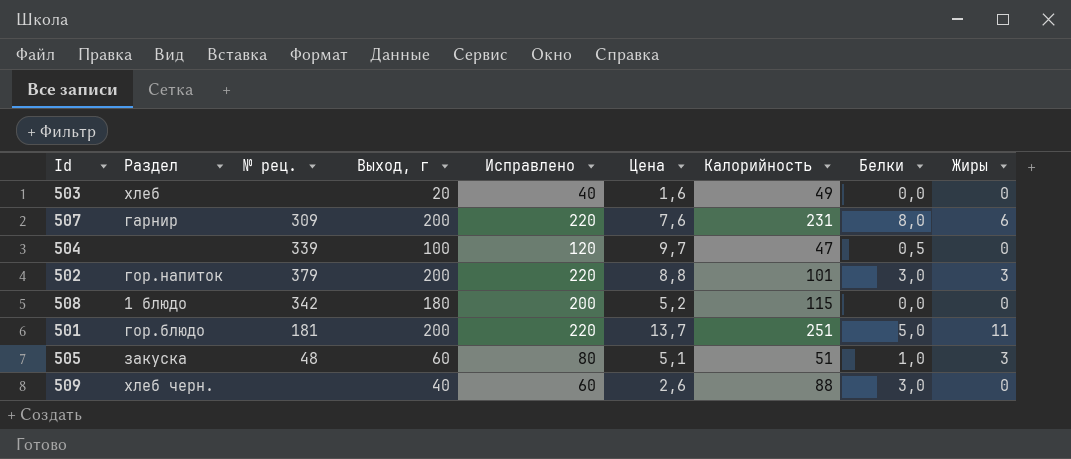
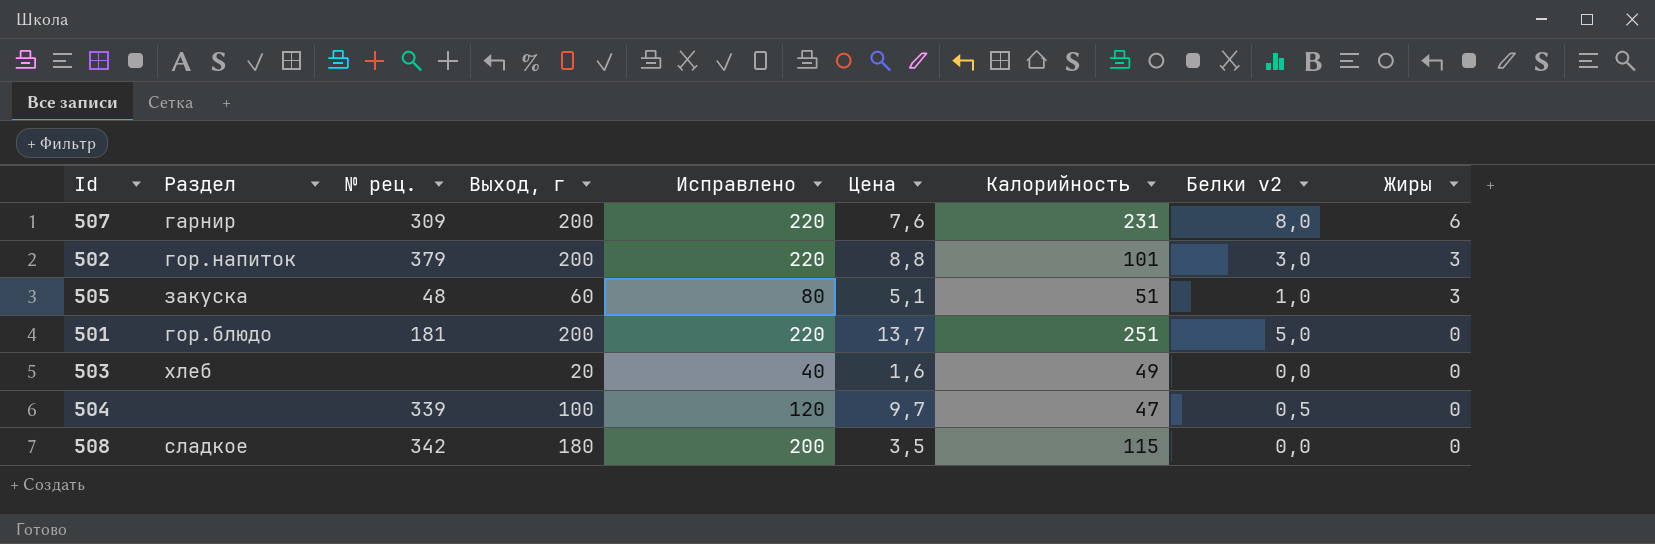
row order: none -> Жиры descending
column name: Белки -> Белки v2
row 509: хлеб черн. | none | 40 | 60 | 2,6 | 88 | 3,0 | 0 -> none
501 | Жиры: 11 -> 0
508 | Раздел: 1 блюдо -> сладкое
508 | Цена: 5,2 -> 3,5

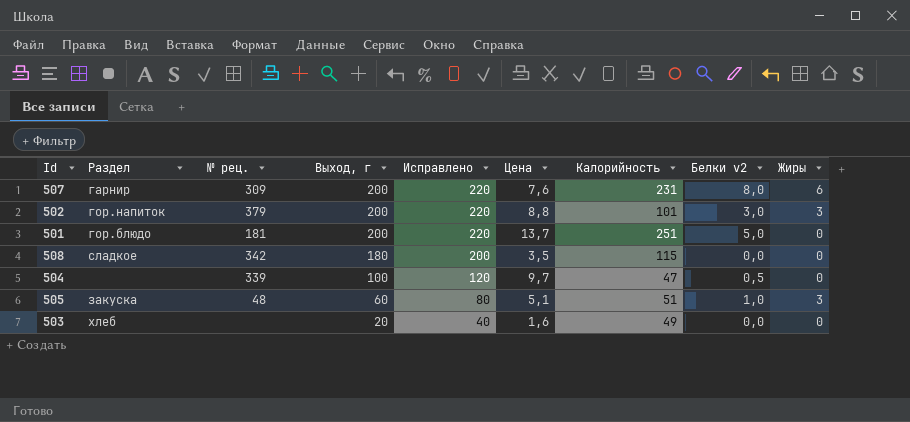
row order: Жиры descending -> Выход, г descending

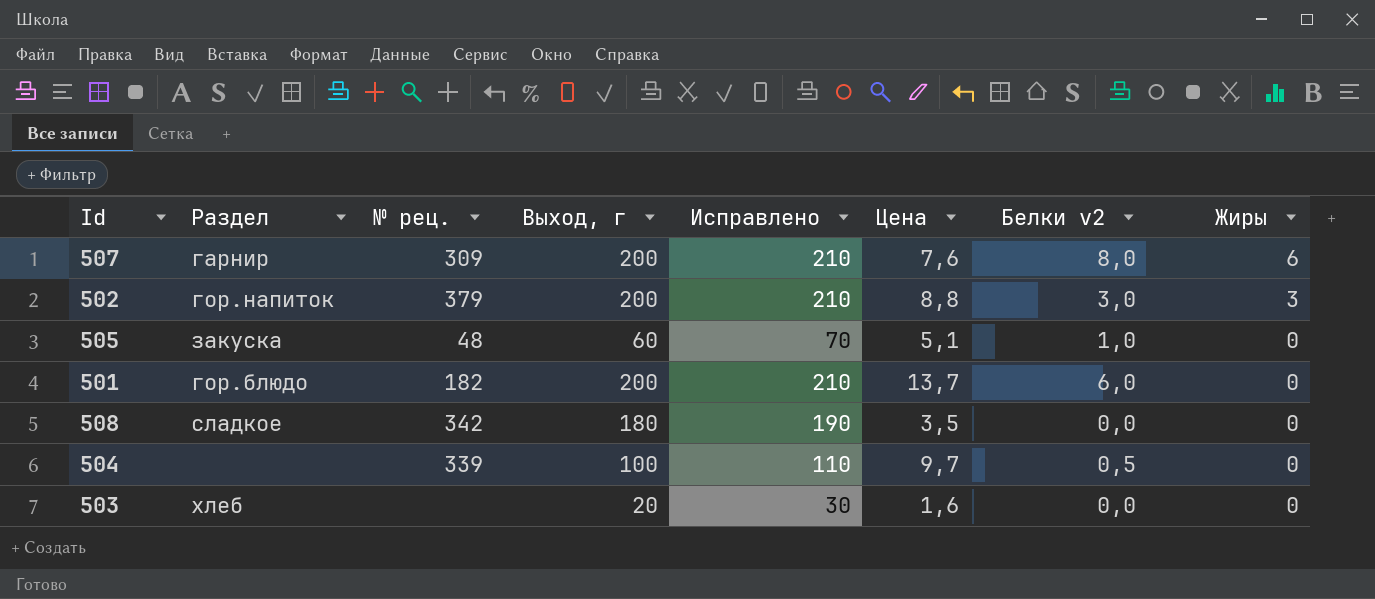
row order: Выход, г descending -> Жиры descending
column Калорийность | position: 7 -> none
column Исправлено | formula: [Выход, г] + 20 -> [Выход, г] + 10
505 | Жиры: 3 -> 0
501 | № рец.: 181 -> 182
501 | Белки v2: 5,0 -> 6,0

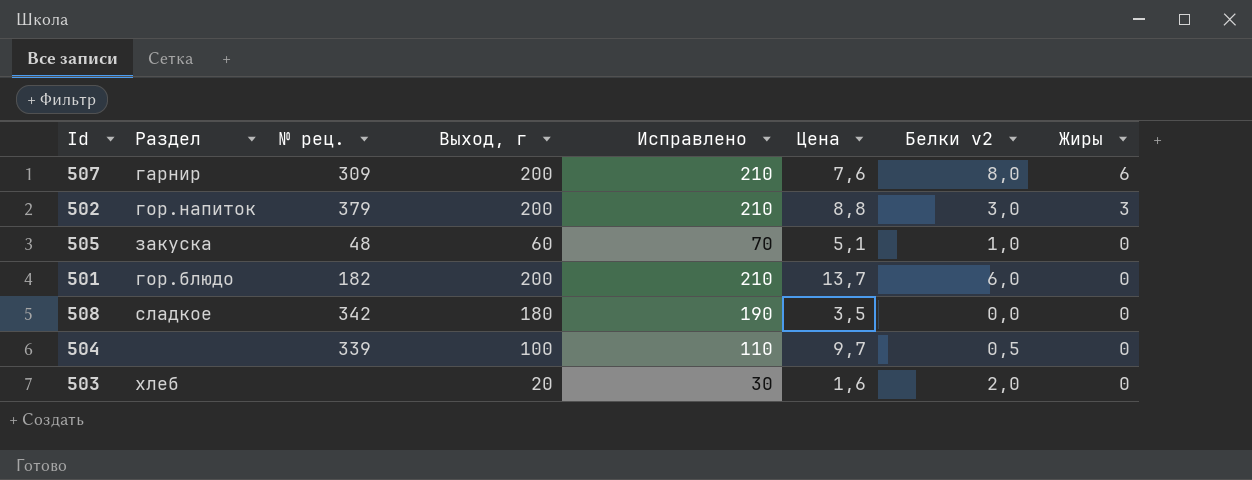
503 | Белки v2: 0,0 -> 2,0

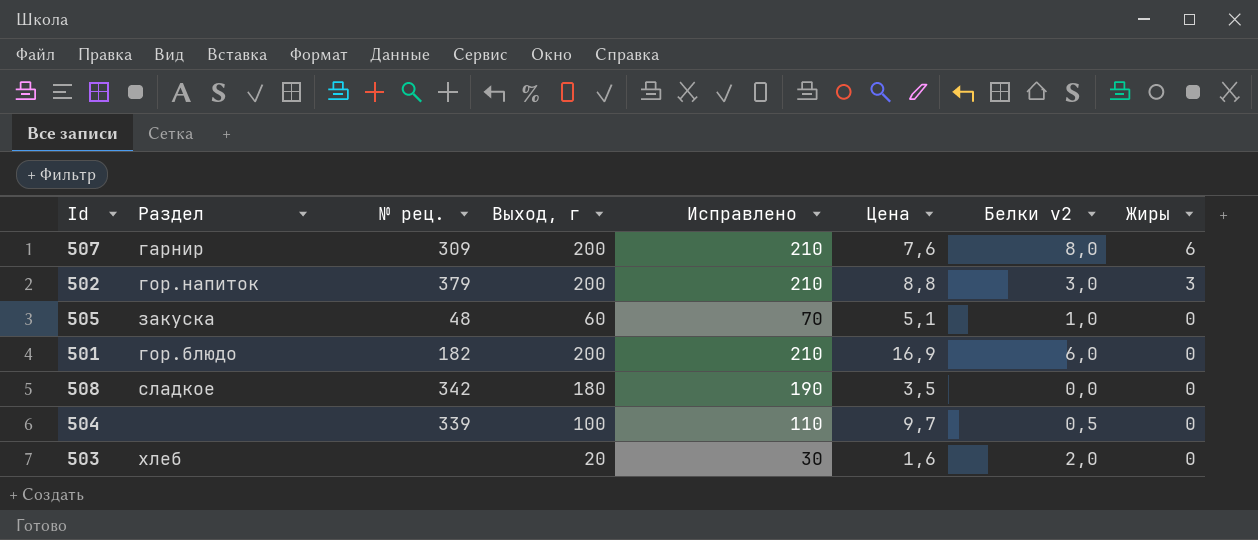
501 | Цена: 13,7 -> 16,9

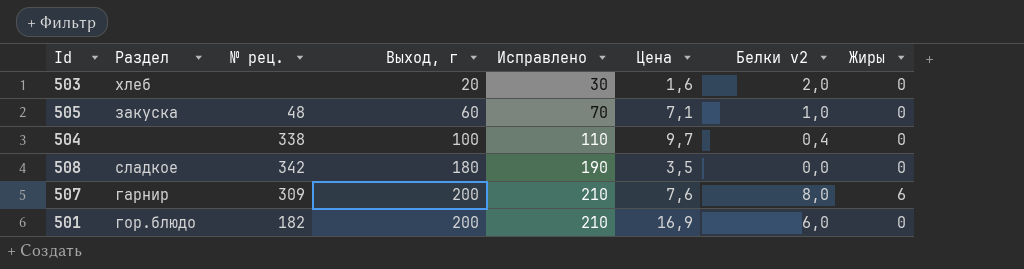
row order: Жиры descending -> Выход, г ascending
row 502: гор.напиток | 379 | 200 | 210 | 8,8 | 3,0 | 3 -> none
505 | Цена: 5,1 -> 7,1
504 | № рец.: 339 -> 338
504 | Белки v2: 0,5 -> 0,4

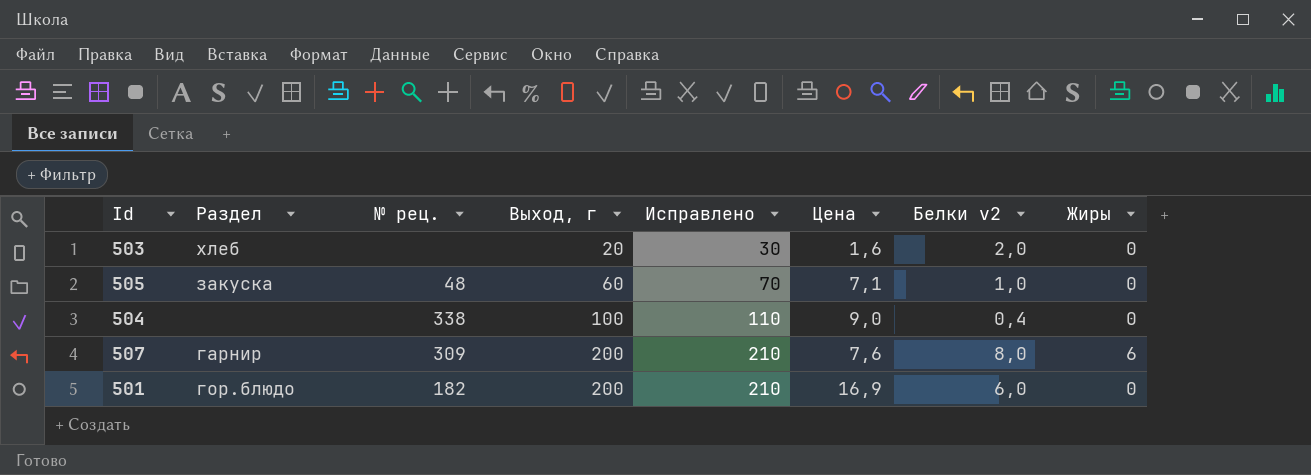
row 508: сладкое | 342 | 180 | 190 | 3,5 | 0,0 | 0 -> none
504 | Цена: 9,7 -> 9,0

